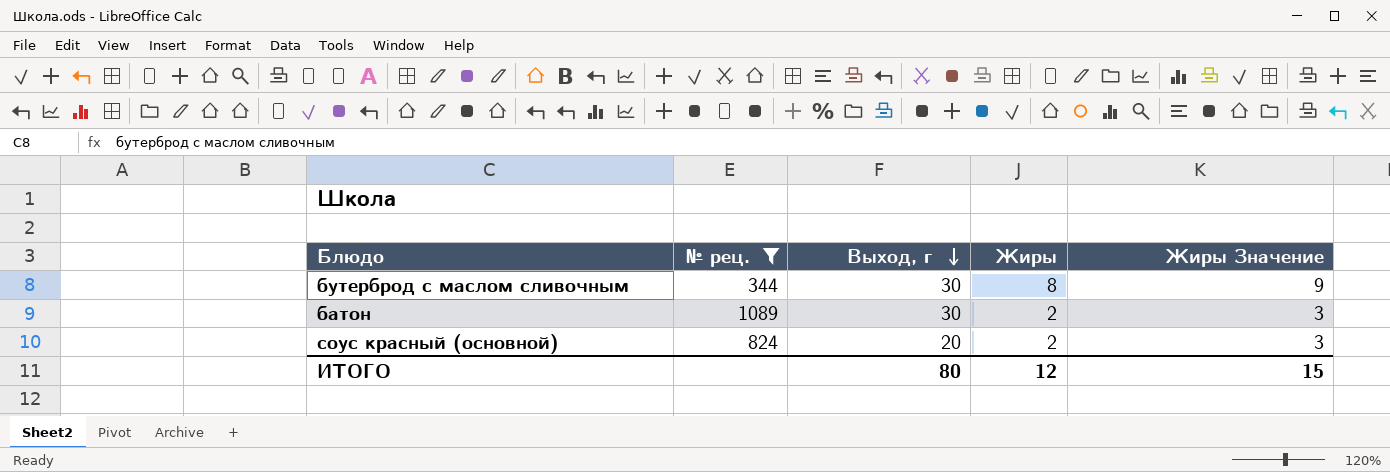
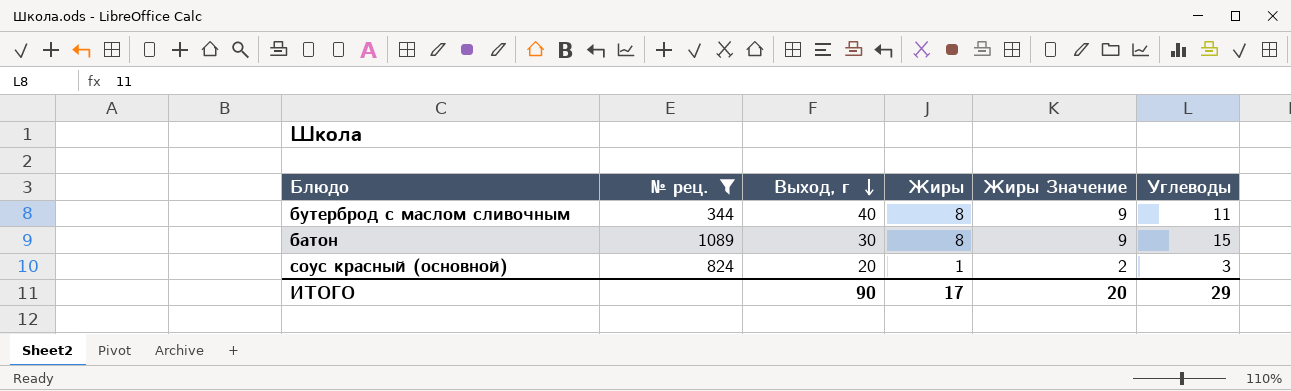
column Углеводы | position: none -> 6
бутерброд с маслом сливочным | Выход, г: 30 -> 40
батон | Жиры: 2 -> 8
батон | Жиры Значение: 3 -> 9
соус красный (основной) | Жиры: 2 -> 1
соус красный (основной) | Жиры Значение: 3 -> 2
ИТОГО | Выход, г: 80 -> 90
ИТОГО | Жиры: 12 -> 17
ИТОГО | Жиры Значение: 15 -> 20

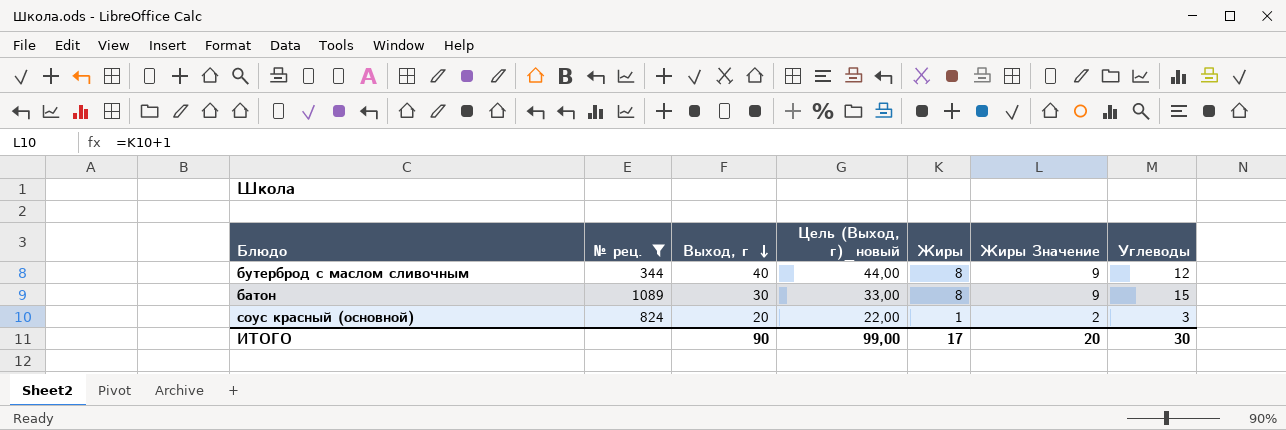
column Цель (Выход, г)_новый | formula: none -> [Выход, г] * 1,1
бутерброд с маслом сливочным | Углеводы: 11 -> 12
ИТОГО | Углеводы: 29 -> 30

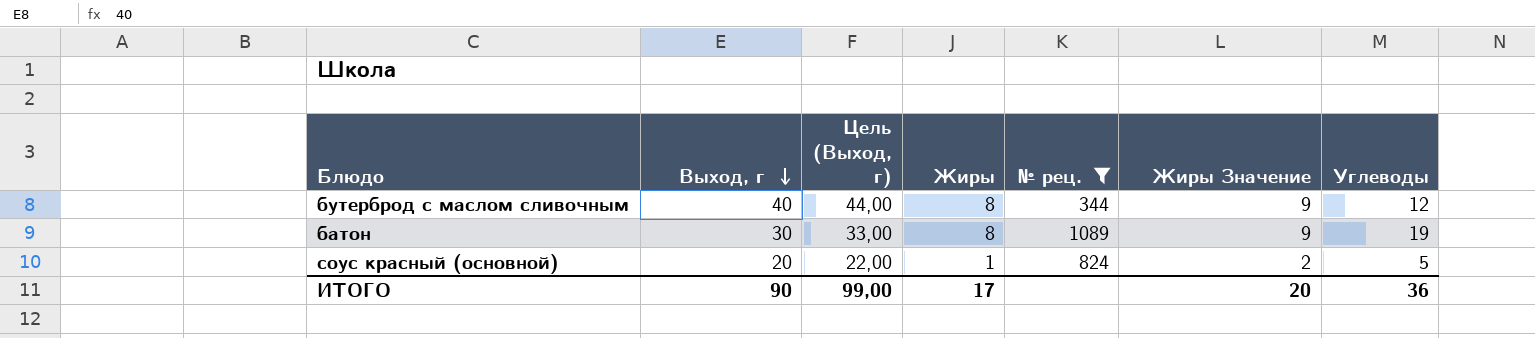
column name: Цель (Выход, г)_новый -> Цель (Выход, г)
column № рец. | position: 2 -> 5
батон | Углеводы: 15 -> 19
соус красный (основной) | Углеводы: 3 -> 5
ИТОГО | Углеводы: 30 -> 36

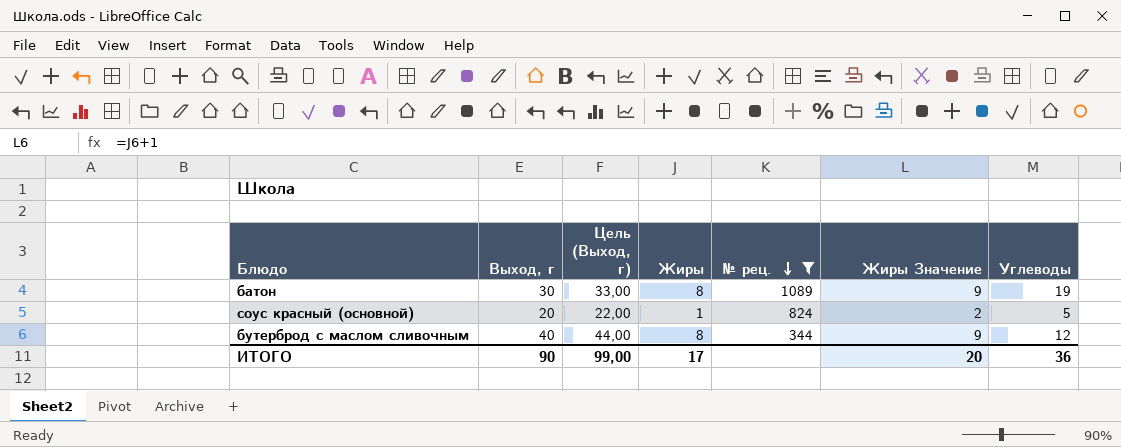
row order: Выход, г descending -> № рец. descending

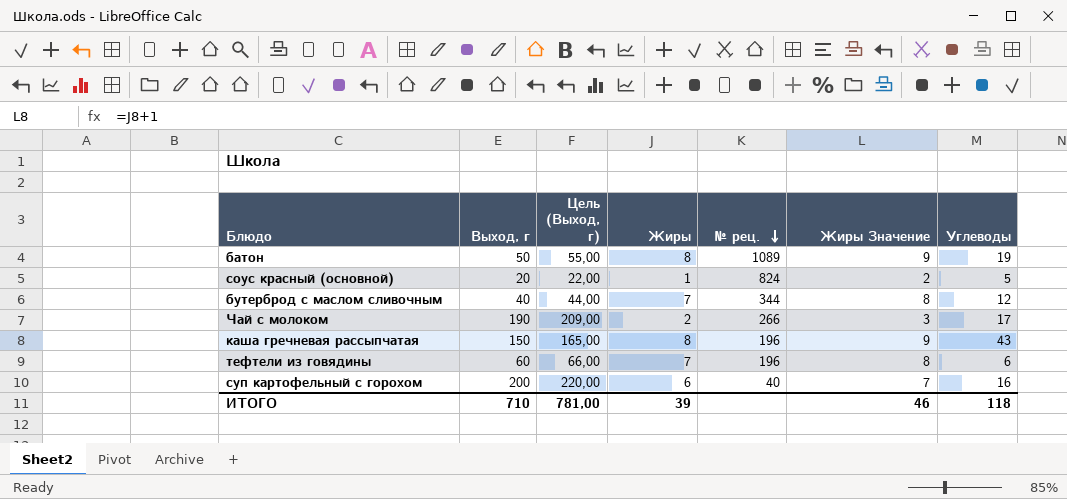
filter: № рец. >= 344 -> none
батон | Выход, г: 30 -> 50
батон | Цель (Выход, г): 33,00 -> 55,00
бутерброд с маслом сливочным | Жиры: 8 -> 7
бутерброд с маслом сливочным | Жиры Значение: 9 -> 8
ИТОГО | Выход, г: 90 -> 710
ИТОГО | Цель (Выход, г): 99,00 -> 781,00
ИТОГО | Жиры: 17 -> 39
ИТОГО | Жиры Значение: 20 -> 46
ИТОГО | Углеводы: 36 -> 118

